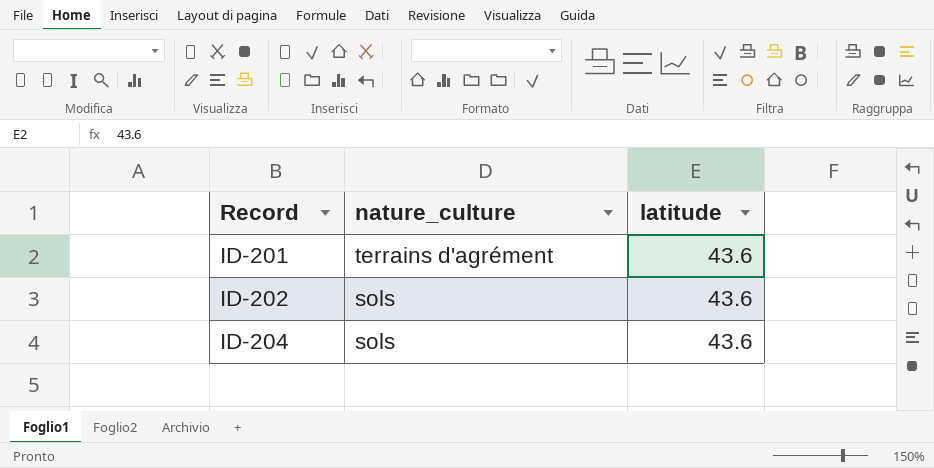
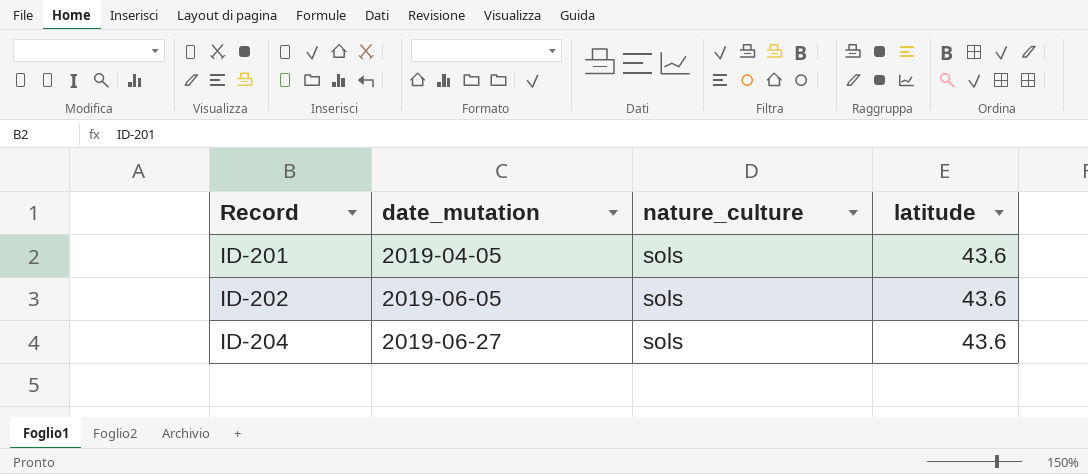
column date_mutation | position: none -> 2
ID-201 | nature_culture: terrains d'agrément -> sols

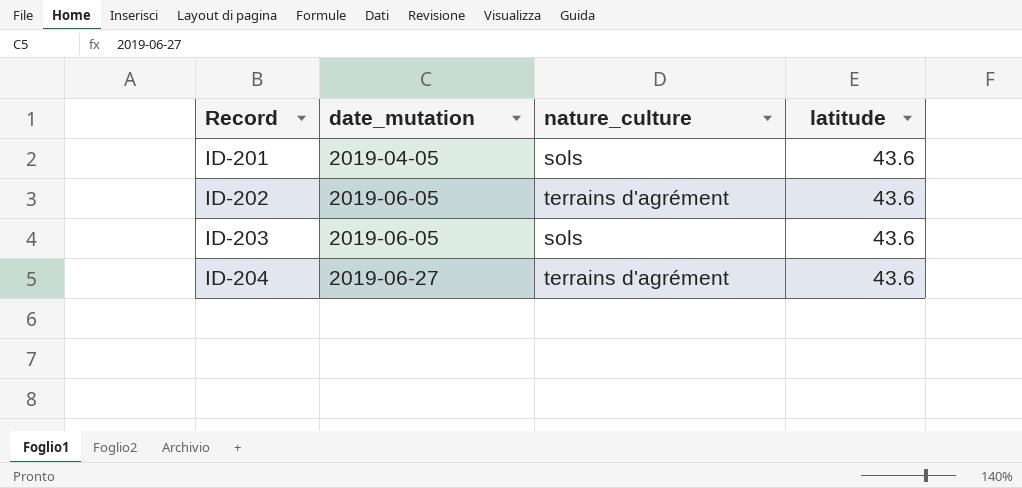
ID-202 | nature_culture: sols -> terrains d'agrément
row ID-203: none -> 2019-06-05 | sols | 43.6
ID-204 | nature_culture: sols -> terrains d'agrément

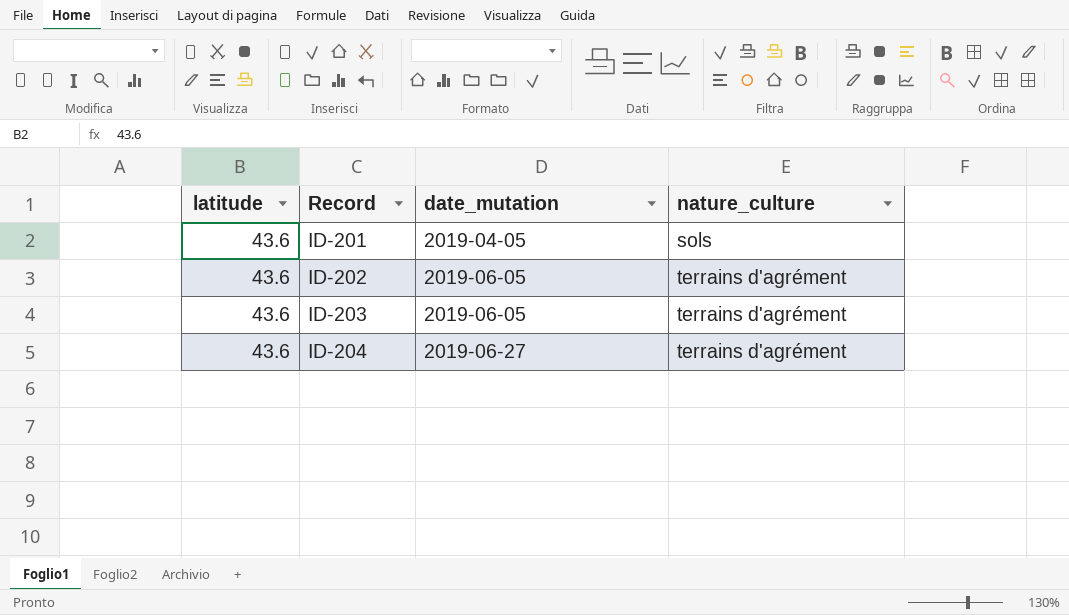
column latitude | position: 4 -> 1
ID-203 | nature_culture: sols -> terrains d'agrément

